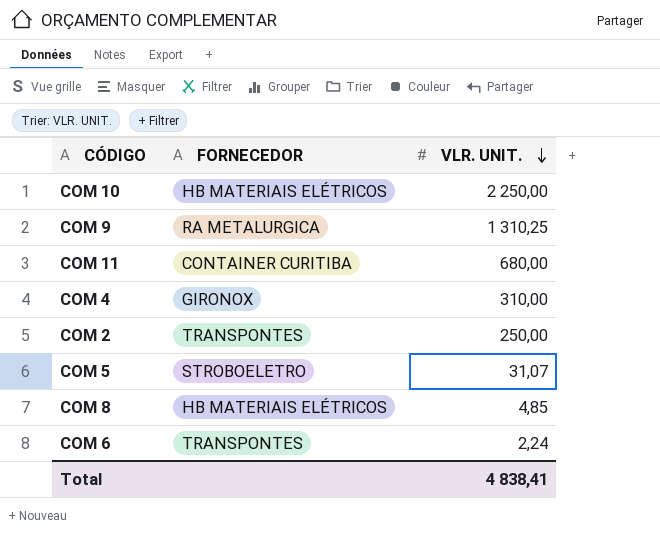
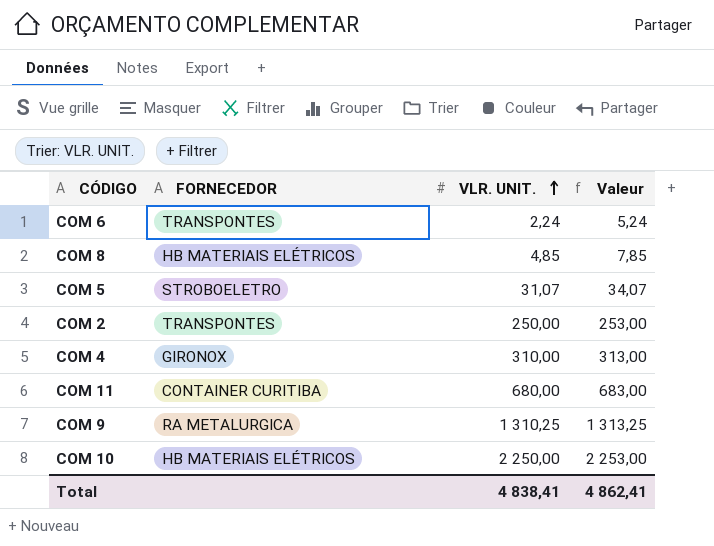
row order: VLR. UNIT. descending -> VLR. UNIT. ascending
column Valeur | formula: none -> [VLR. UNIT.] + 3

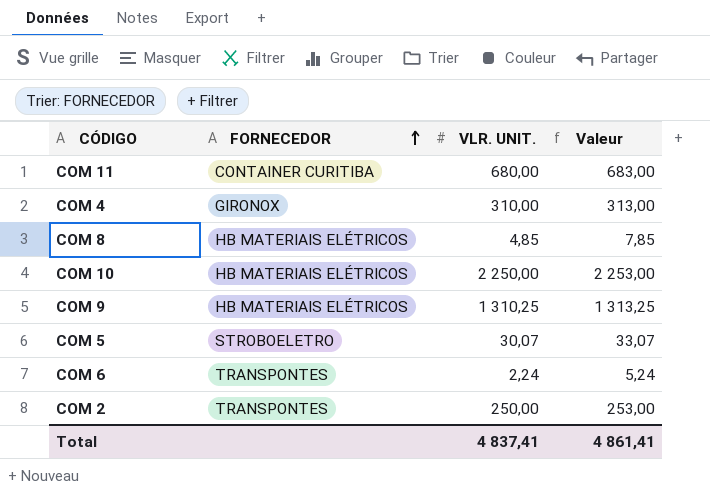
row order: VLR. UNIT. ascending -> FORNECEDOR ascending
COM 9 | FORNECEDOR: RA METALURGICA -> HB MATERIAIS ELÉTRICOS
COM 5 | VLR. UNIT.: 31,07 -> 30,07
COM 5 | Valeur: 34,07 -> 33,07
Total | VLR. UNIT.: 4 838,41 -> 4 837,41
Total | Valeur: 4 862,41 -> 4 861,41

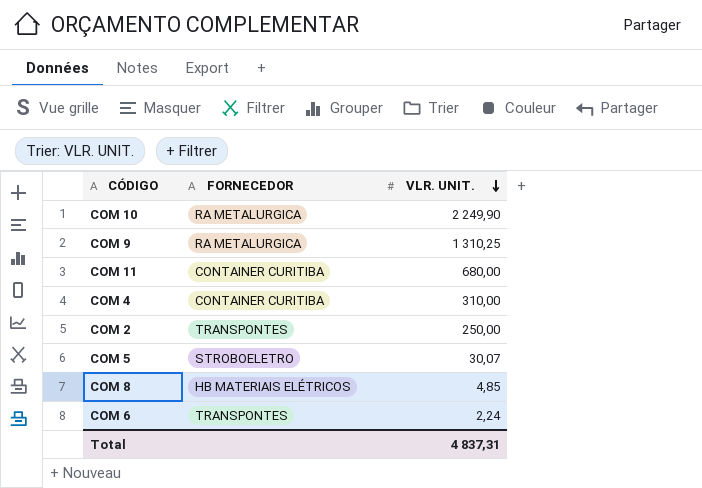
row order: FORNECEDOR ascending -> VLR. UNIT. descending
column Valeur | formula: [VLR. UNIT.] + 3 -> none
COM 10 | FORNECEDOR: HB MATERIAIS ELÉTRICOS -> RA METALURGICA
COM 10 | VLR. UNIT.: 2 250,00 -> 2 249,90
COM 9 | FORNECEDOR: HB MATERIAIS ELÉTRICOS -> RA METALURGICA
COM 4 | FORNECEDOR: GIRONOX -> CONTAINER CURITIBA
Total | VLR. UNIT.: 4 837,41 -> 4 837,31

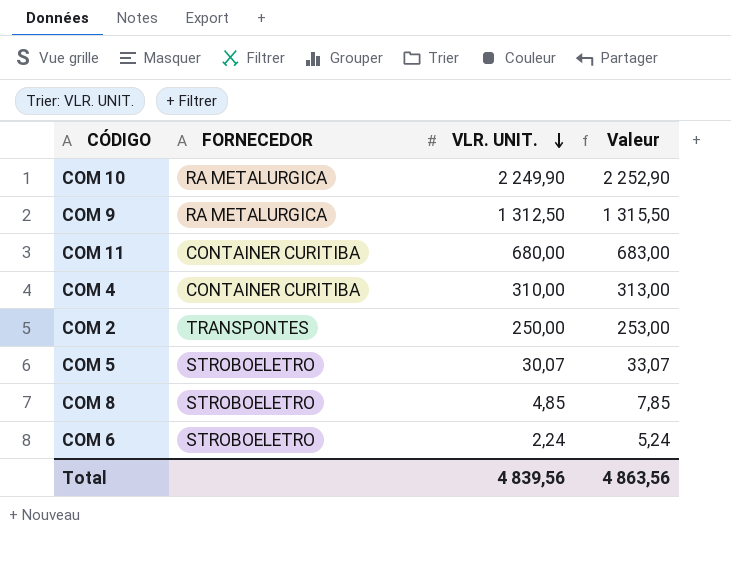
column Valeur | formula: none -> [VLR. UNIT.] + 3
COM 9 | VLR. UNIT.: 1 310,25 -> 1 312,50
COM 8 | FORNECEDOR: HB MATERIAIS ELÉTRICOS -> STROBOELETRO
COM 6 | FORNECEDOR: TRANSPONTES -> STROBOELETRO
Total | VLR. UNIT.: 4 837,31 -> 4 839,56

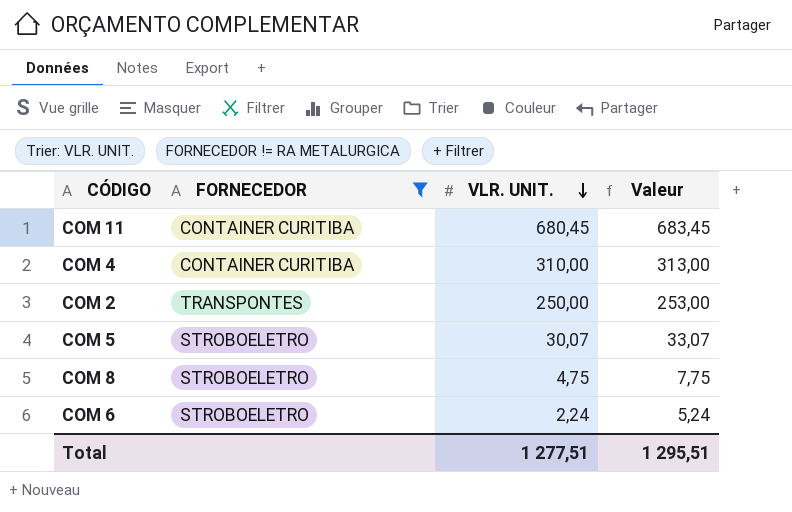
filter: none -> FORNECEDOR != RA METALURGICA
COM 11 | VLR. UNIT.: 680,00 -> 680,45
COM 11 | Valeur: 683,00 -> 683,45
COM 8 | VLR. UNIT.: 4,85 -> 4,75
COM 8 | Valeur: 7,85 -> 7,75
Total | VLR. UNIT.: 4 839,56 -> 1 277,51
Total | Valeur: 4 863,56 -> 1 295,51

